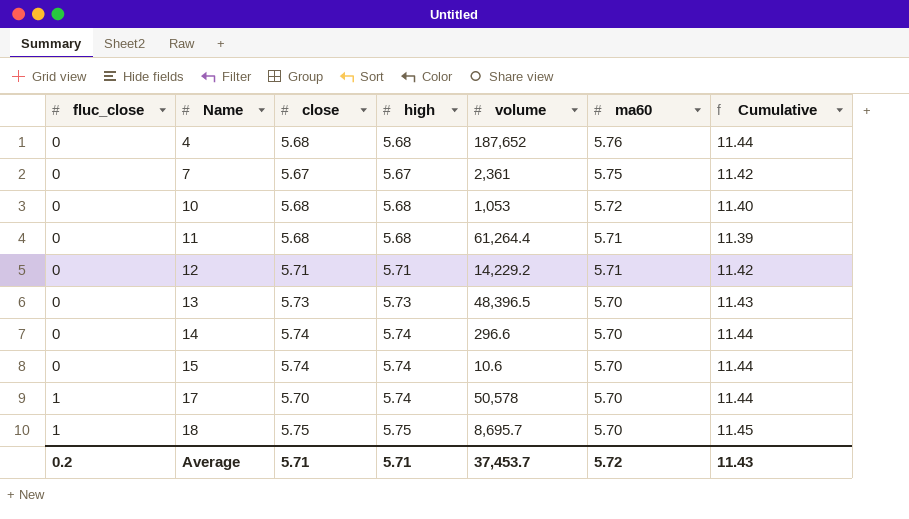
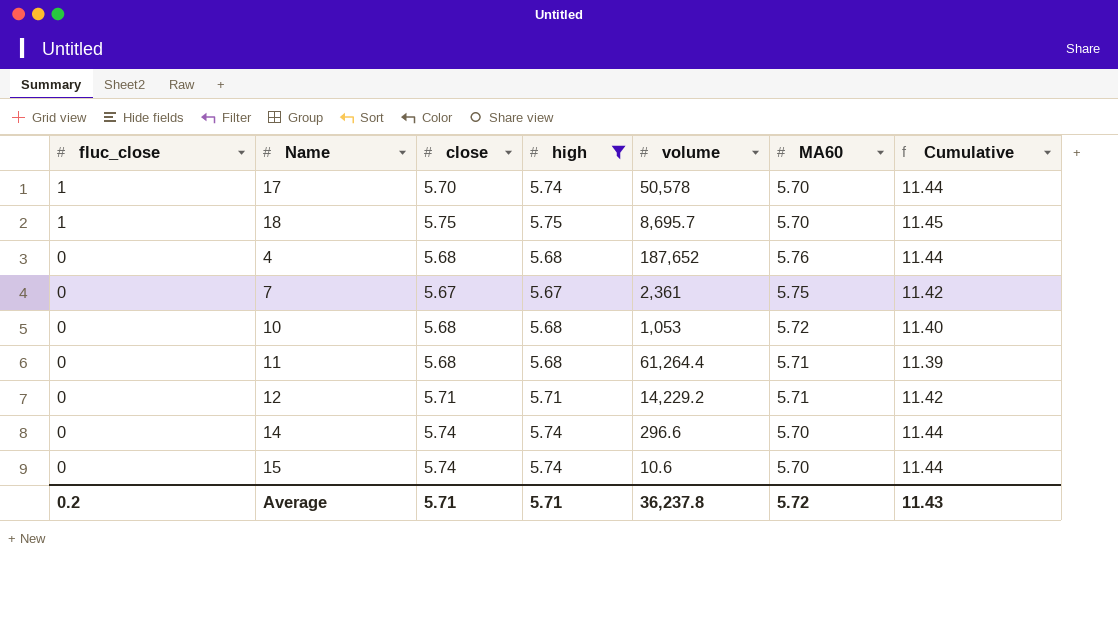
filter: none -> high != 5.73
row order: fluc_close ascending -> fluc_close descending
column name: ma60 -> MA60
Average | volume: 37,453.7 -> 36,237.8

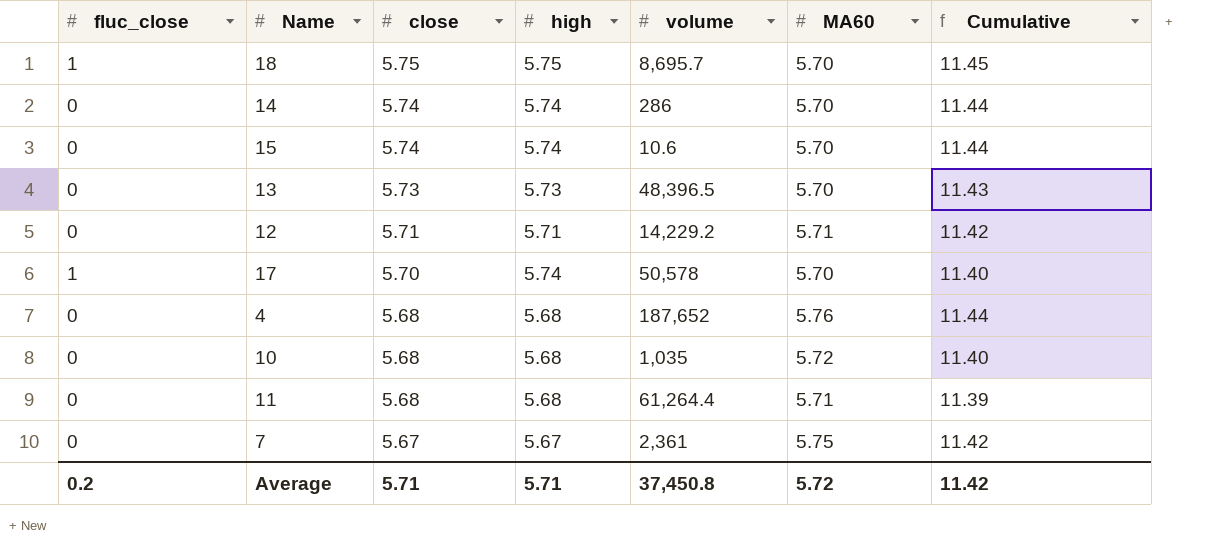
filter: high != 5.73 -> none
row order: fluc_close descending -> close descending
column Cumulative | formula: [high] + [MA60] -> [close] + [MA60]
14 | volume: 296.6 -> 286
10 | volume: 1,053 -> 1,035
Average | volume: 36,237.8 -> 37,450.8
Average | Cumulative: 11.43 -> 11.42

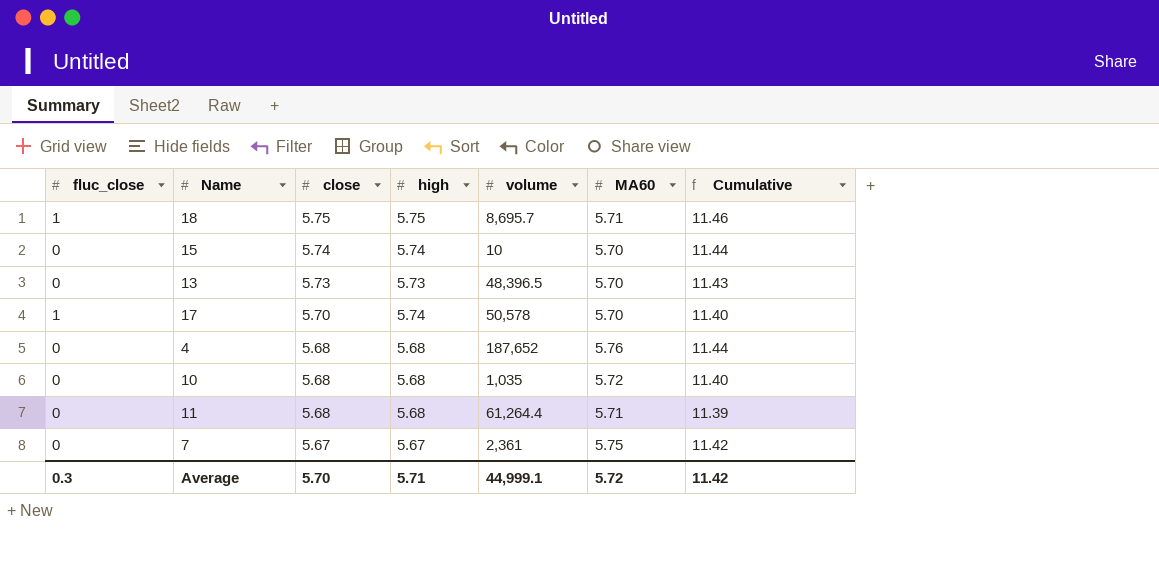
row 14: 0 | 5.74 | 5.74 | 286 | 5.70 | 11.44 -> none
row 12: 0 | 5.71 | 5.71 | 14,229.2 | 5.71 | 11.42 -> none
18 | MA60: 5.70 -> 5.71
18 | Cumulative: 11.45 -> 11.46
15 | volume: 10.6 -> 10
Average | fluc_close: 0.2 -> 0.3
Average | close: 5.71 -> 5.70
Average | volume: 37,450.8 -> 44,999.1

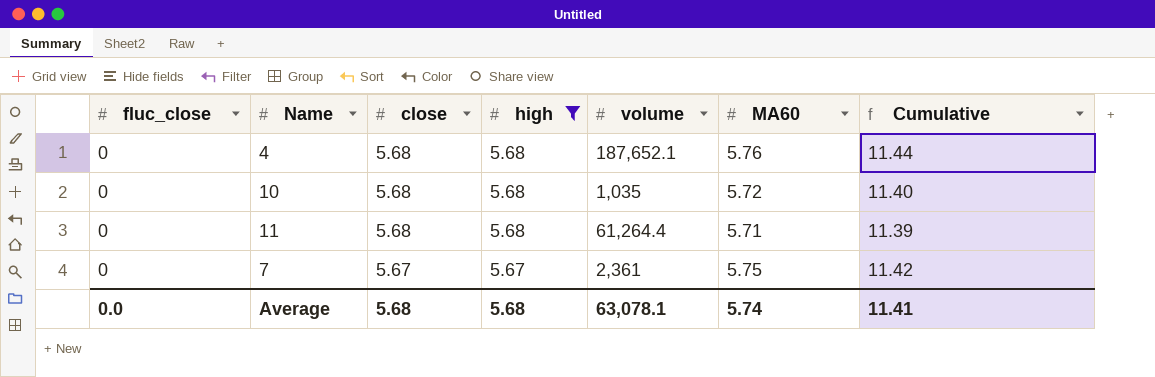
filter: none -> high <= 5.68
4 | volume: 187,652 -> 187,652.1
Average | fluc_close: 0.3 -> 0.0
Average | close: 5.70 -> 5.68
Average | high: 5.71 -> 5.68
Average | volume: 44,999.1 -> 63,078.1
Average | MA60: 5.72 -> 5.74
Average | Cumulative: 11.42 -> 11.41

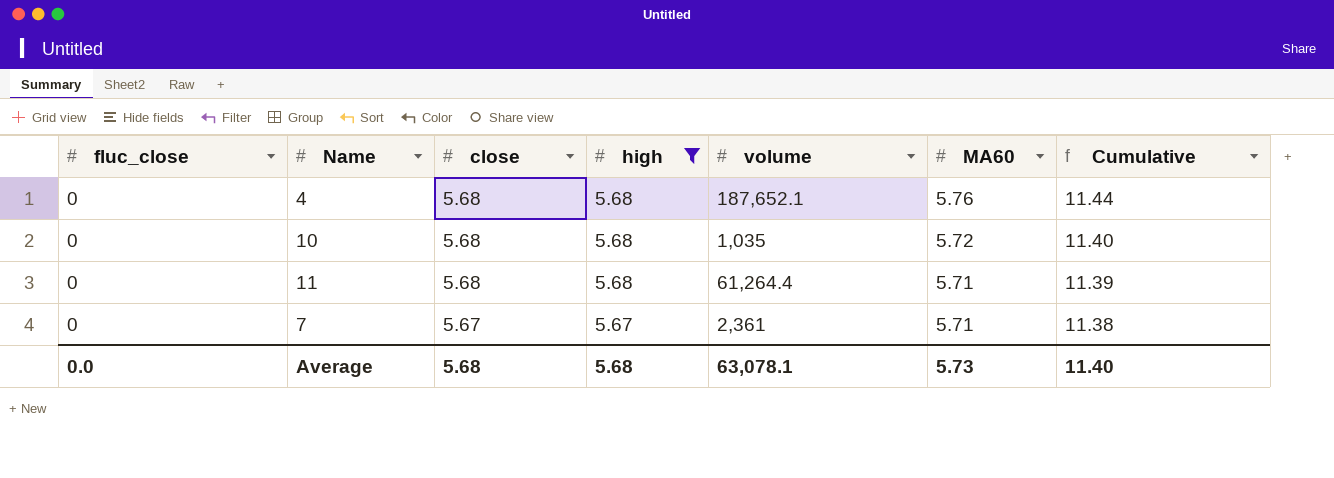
7 | MA60: 5.75 -> 5.71
7 | Cumulative: 11.42 -> 11.38
Average | MA60: 5.74 -> 5.73
Average | Cumulative: 11.41 -> 11.40

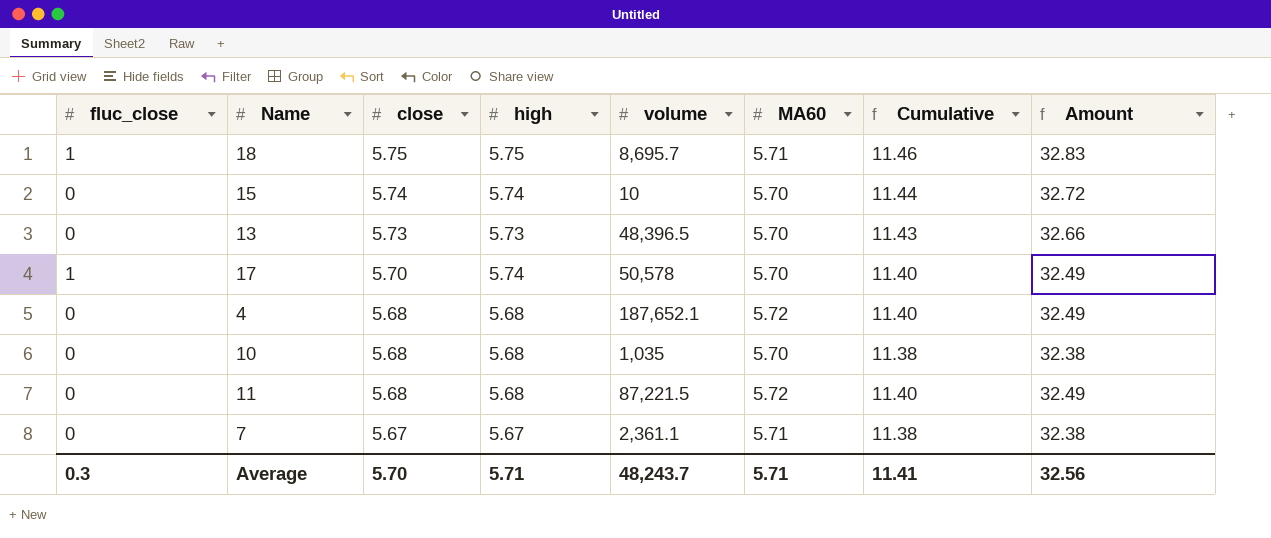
filter: high <= 5.68 -> none
column Amount | formula: none -> [close] * [MA60]
4 | MA60: 5.76 -> 5.72
4 | Cumulative: 11.44 -> 11.40
10 | MA60: 5.72 -> 5.70
10 | Cumulative: 11.40 -> 11.38
11 | volume: 61,264.4 -> 87,221.5
11 | MA60: 5.71 -> 5.72
11 | Cumulative: 11.39 -> 11.40
7 | volume: 2,361 -> 2,361.1
Average | fluc_close: 0.0 -> 0.3
Average | close: 5.68 -> 5.70
Average | high: 5.68 -> 5.71
Average | volume: 63,078.1 -> 48,243.7
Average | MA60: 5.73 -> 5.71
Average | Cumulative: 11.40 -> 11.41

